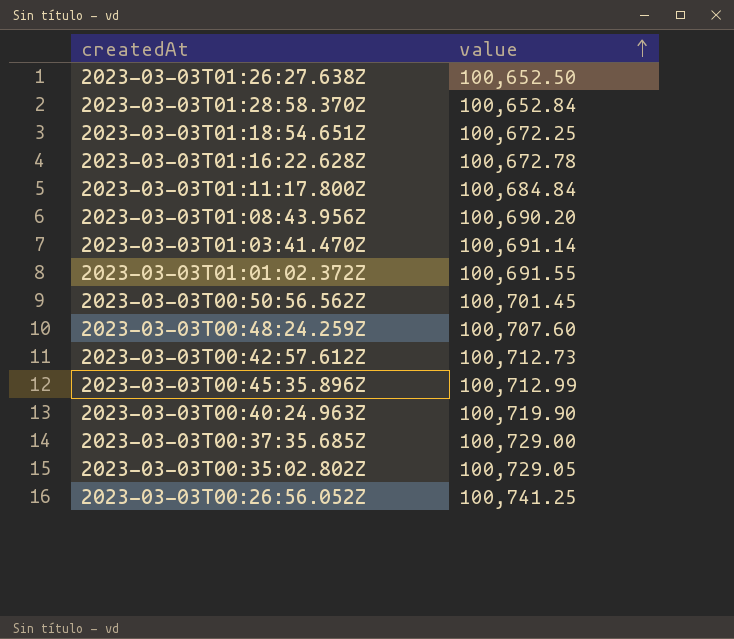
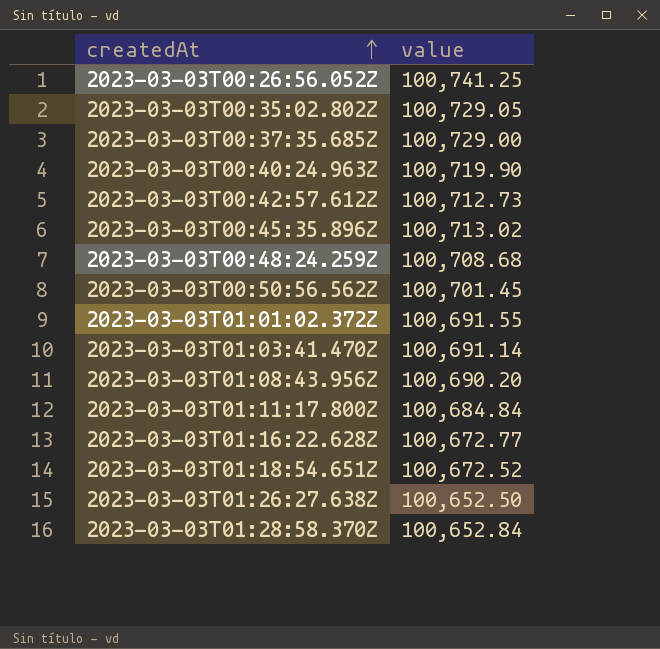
row order: value ascending -> createdAt ascending
2023-03-03T00:45:35.896Z | value: 100,712.99 -> 100,713.02
2023-03-03T00:48:24.259Z | value: 100,707.60 -> 100,708.68
2023-03-03T01:16:22.628Z | value: 100,672.78 -> 100,672.77
2023-03-03T01:18:54.651Z | value: 100,672.25 -> 100,672.52

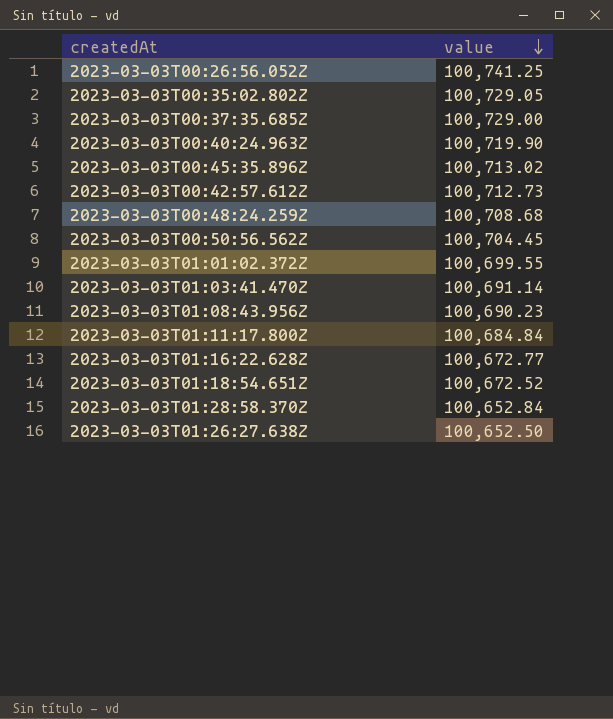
row order: createdAt ascending -> value descending
2023-03-03T00:50:56.562Z | value: 100,701.45 -> 100,704.45
2023-03-03T01:01:02.372Z | value: 100,691.55 -> 100,699.55
2023-03-03T01:08:43.956Z | value: 100,690.20 -> 100,690.23

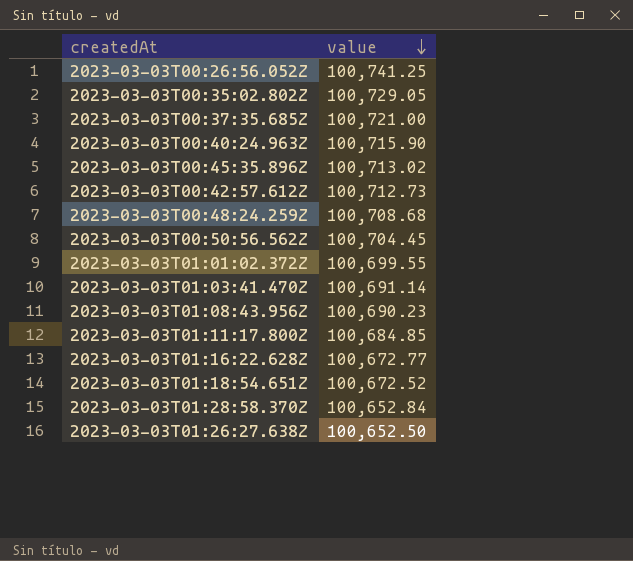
2023-03-03T00:37:35.685Z | value: 100,729.00 -> 100,721.00
2023-03-03T00:40:24.963Z | value: 100,719.90 -> 100,715.90
2023-03-03T01:11:17.800Z | value: 100,684.84 -> 100,684.85

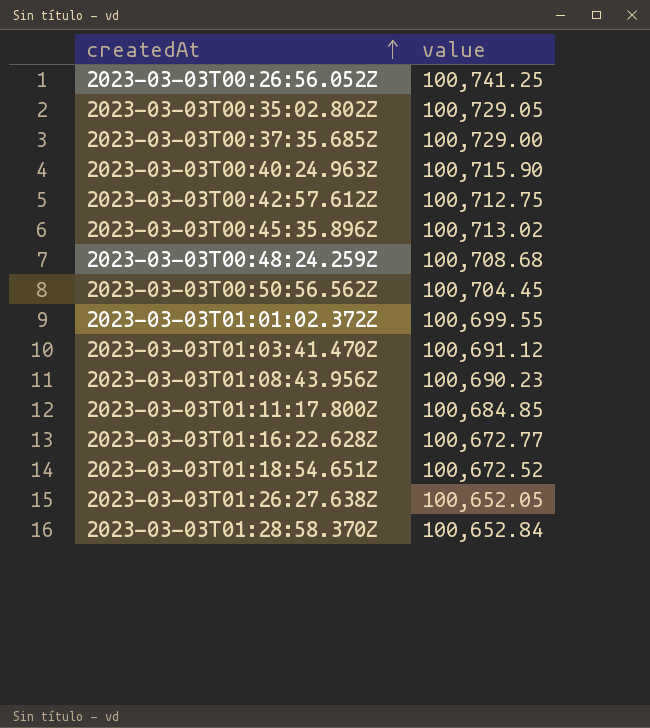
row order: value descending -> createdAt ascending
2023-03-03T00:37:35.685Z | value: 100,721.00 -> 100,729.00
2023-03-03T00:42:57.612Z | value: 100,712.73 -> 100,712.75
2023-03-03T01:03:41.470Z | value: 100,691.14 -> 100,691.12
2023-03-03T01:26:27.638Z | value: 100,652.50 -> 100,652.05

